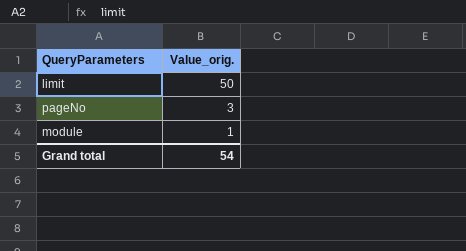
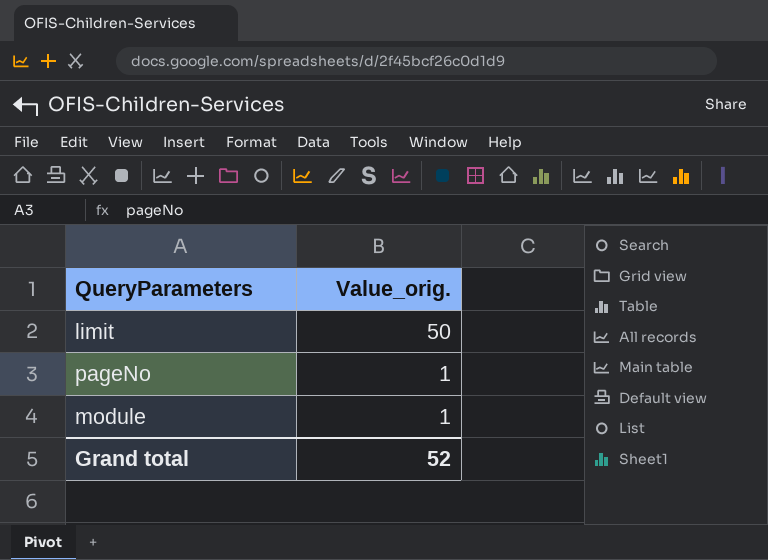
pageNo | Value_orig.: 3 -> 1
Grand total | Value_orig.: 54 -> 52

